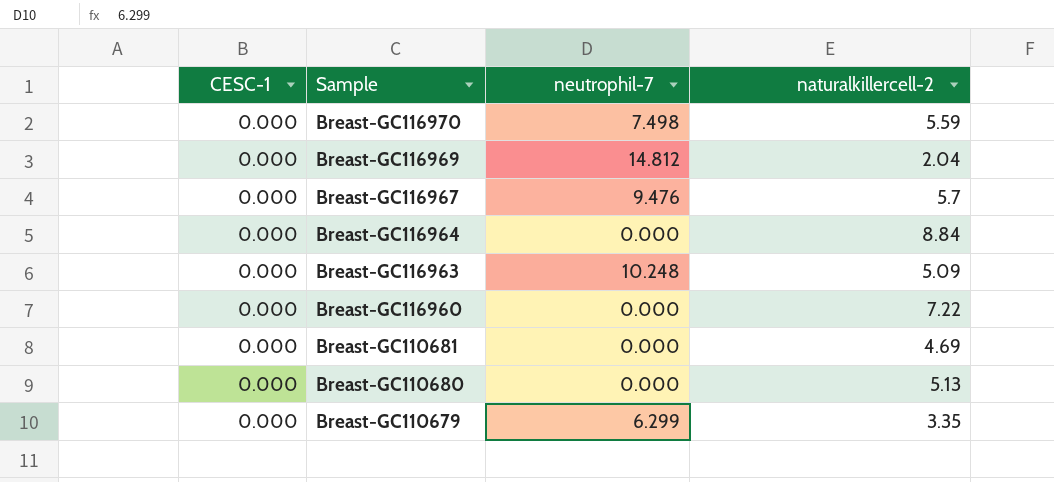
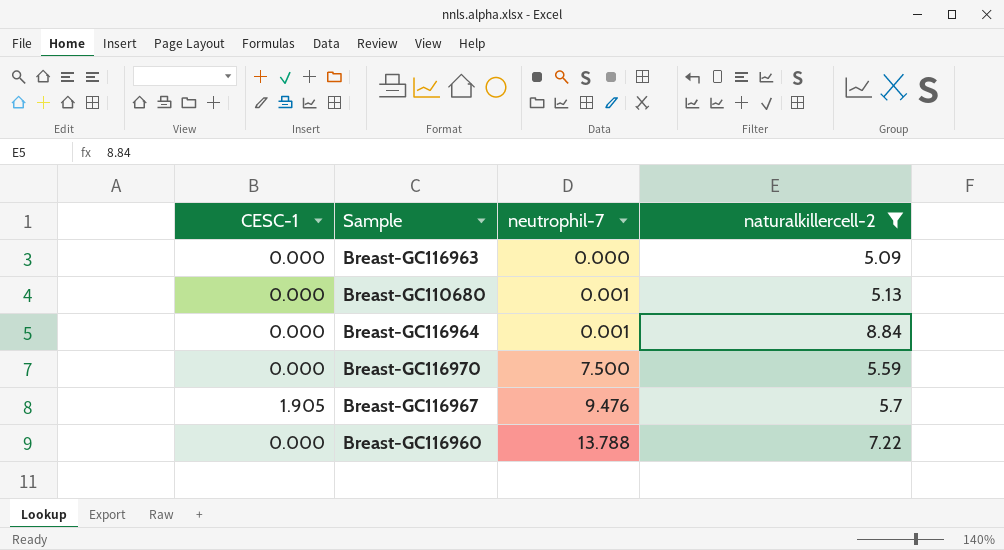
filter: none -> naturalkillercell-2 >= 5.09
row order: Sample descending -> neutrophil-7 ascending
Breast-GC116963 | neutrophil-7: 10.248 -> 0.000
Breast-GC110680 | neutrophil-7: 0.000 -> 0.001
Breast-GC116964 | neutrophil-7: 0.000 -> 0.001
Breast-GC116970 | neutrophil-7: 7.498 -> 7.500
Breast-GC116967 | CESC-1: 0.000 -> 1.905
Breast-GC116960 | neutrophil-7: 0.000 -> 13.788

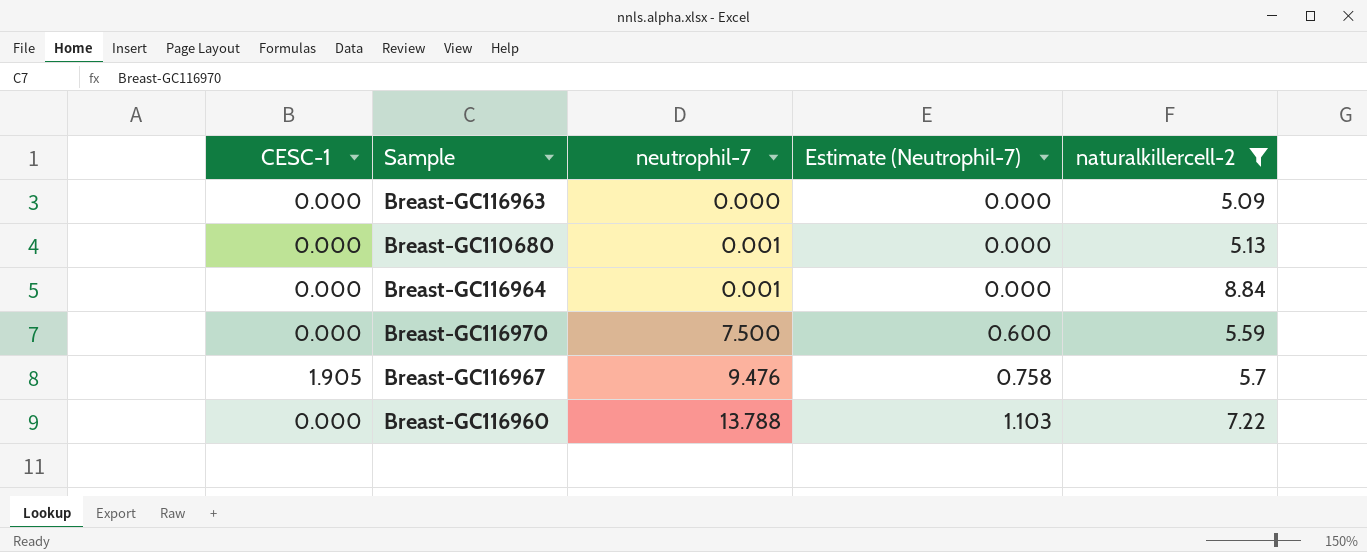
column Estimate (Neutrophil-7) | formula: none -> [neutrophil-7] * 0.08

